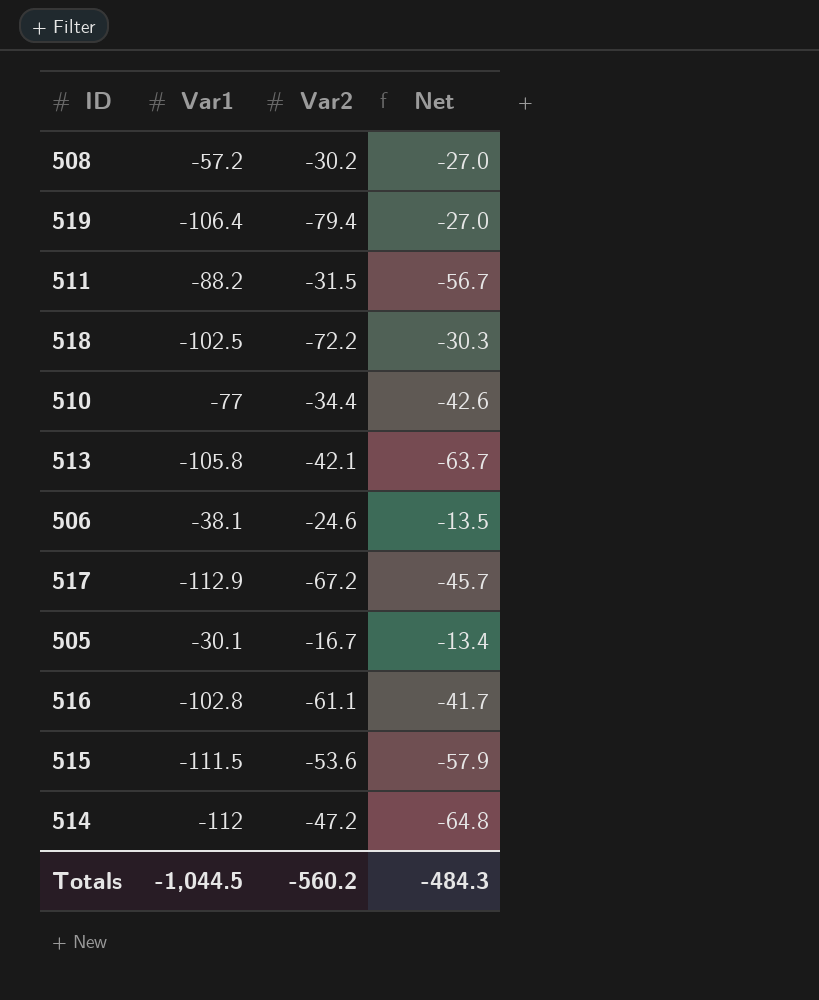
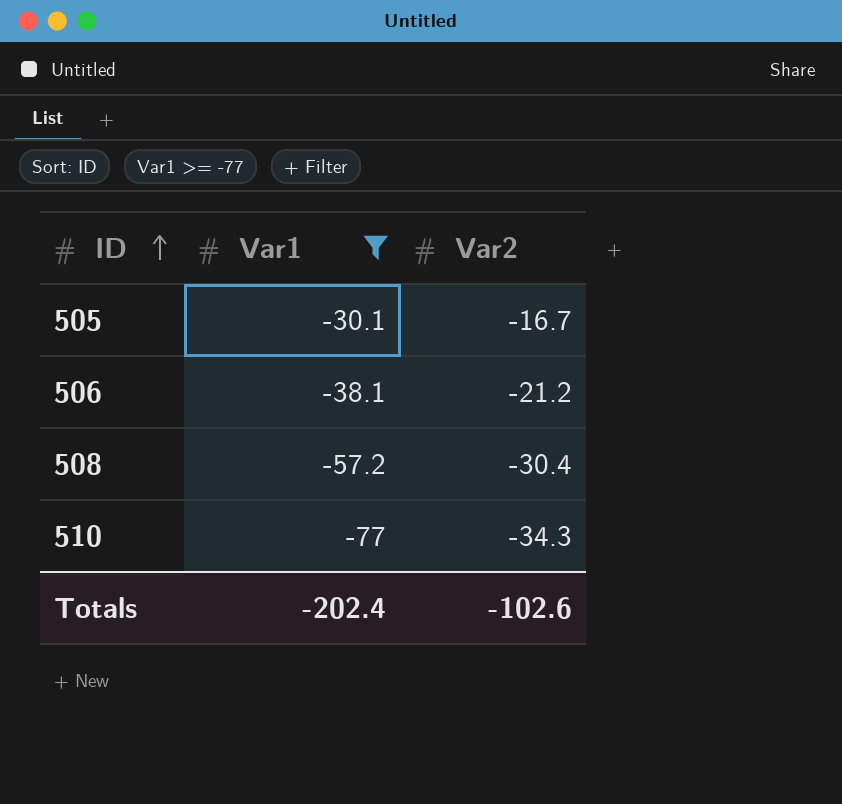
filter: none -> Var1 >= -77
row order: none -> ID ascending
column Net | formula: [Var1] - [Var2] -> none
506 | Var2: -24.6 -> -21.2
508 | Var2: -30.2 -> -30.4
510 | Var2: -34.4 -> -34.3
Totals | Var1: -1,044.5 -> -202.4
Totals | Var2: -560.2 -> -102.6

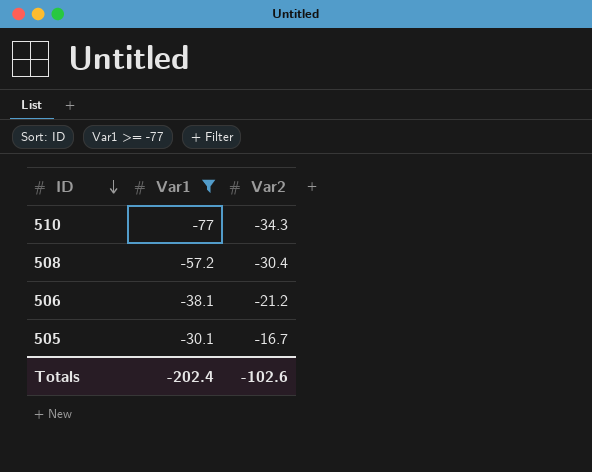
row order: ID ascending -> ID descending

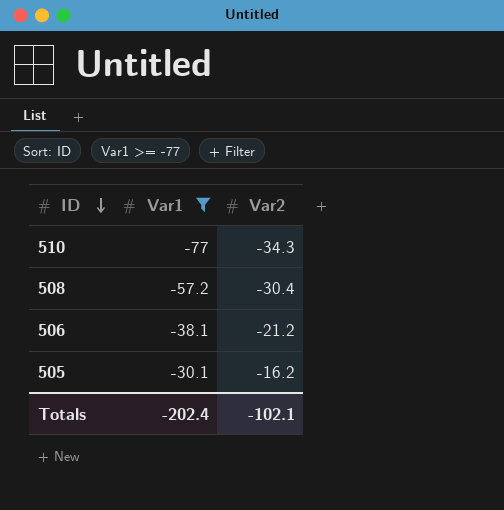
505 | Var2: -16.7 -> -16.2
Totals | Var2: -102.6 -> -102.1

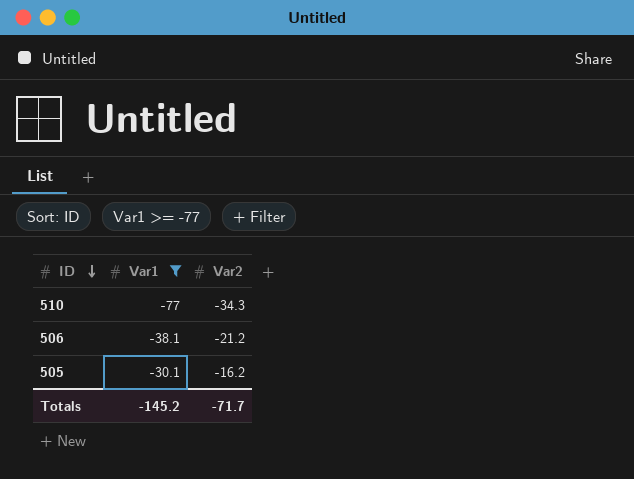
row 508: -57.2 | -30.4 -> none
Totals | Var1: -202.4 -> -145.2
Totals | Var2: -102.1 -> -71.7

